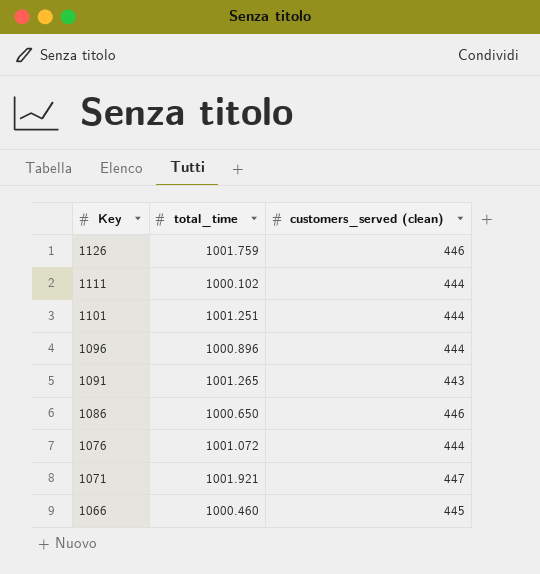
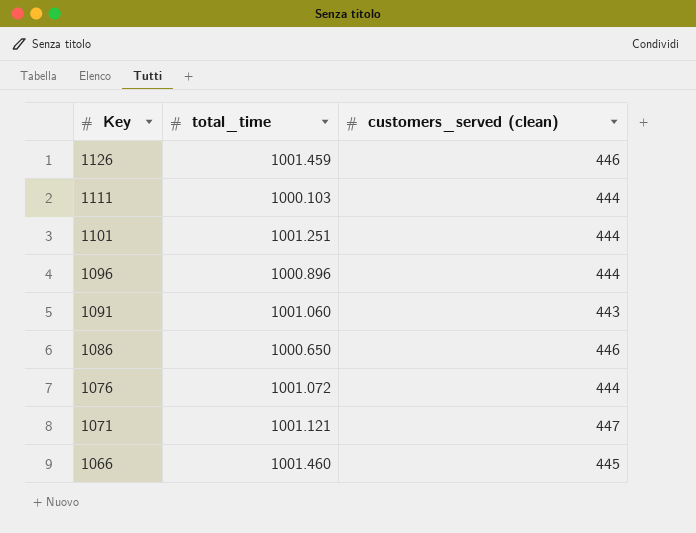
1126 | total_time: 1001.759 -> 1001.459
1111 | total_time: 1000.102 -> 1000.103
1091 | total_time: 1001.265 -> 1001.060
1071 | total_time: 1001.921 -> 1001.121
1066 | total_time: 1000.460 -> 1001.460

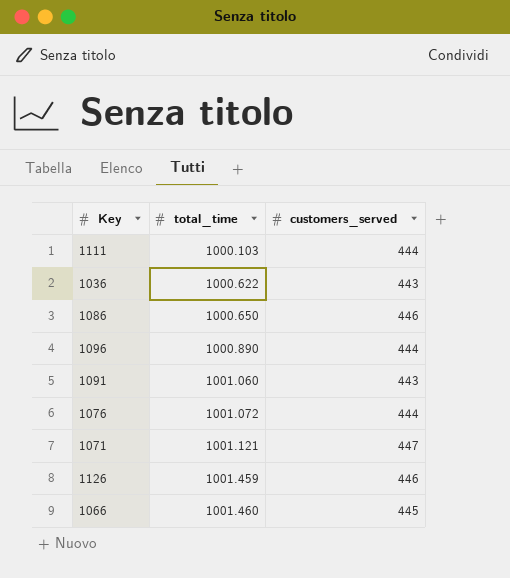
row order: Key descending -> total_time ascending
column name: customers_served (clean) -> customers_served
row 1101: 1001.251 | 444 -> none
row 1036: none -> 1000.622 | 443
1096 | total_time: 1000.896 -> 1000.890

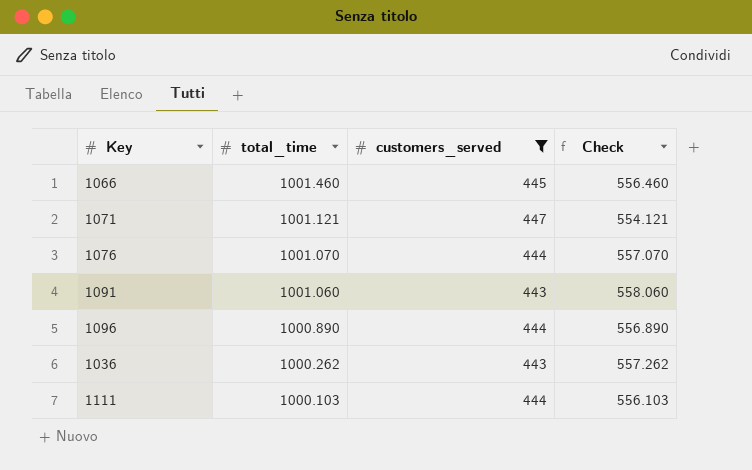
filter: none -> customers_served != 446
row order: total_time ascending -> total_time descending
column Check | formula: none -> [total_time] - [customers_served]
1076 | total_time: 1001.072 -> 1001.070
1036 | total_time: 1000.622 -> 1000.262

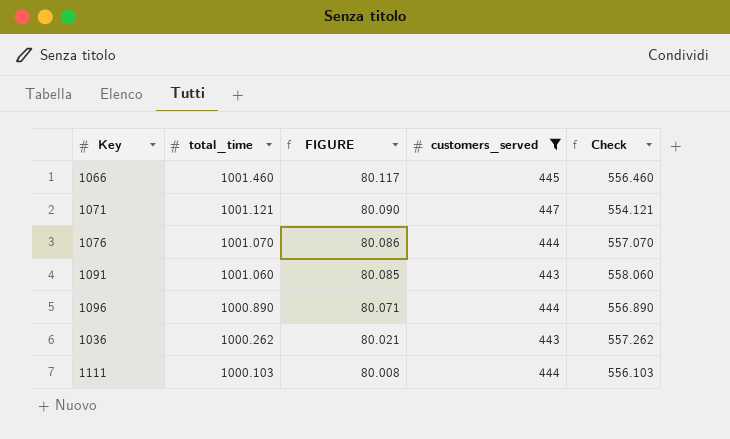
column FIGURE | formula: none -> [total_time] * 0.08

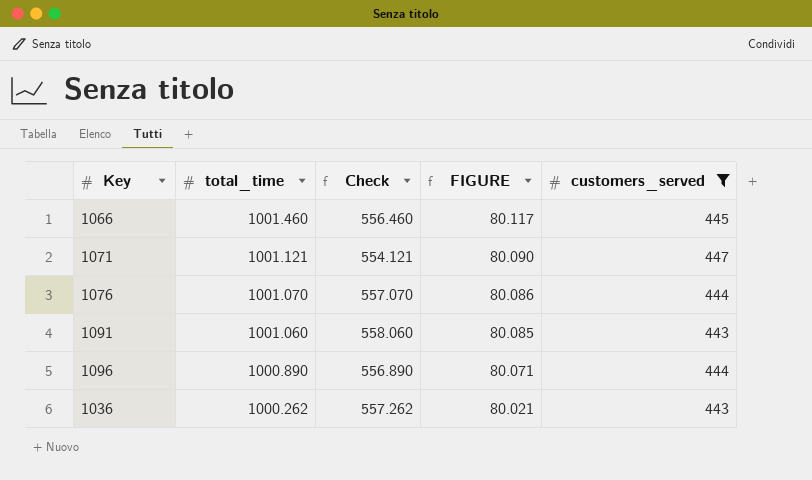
column Check | position: 5 -> 3
row 1111: 1000.103 | 80.008 | 444 | 556.103 -> none

